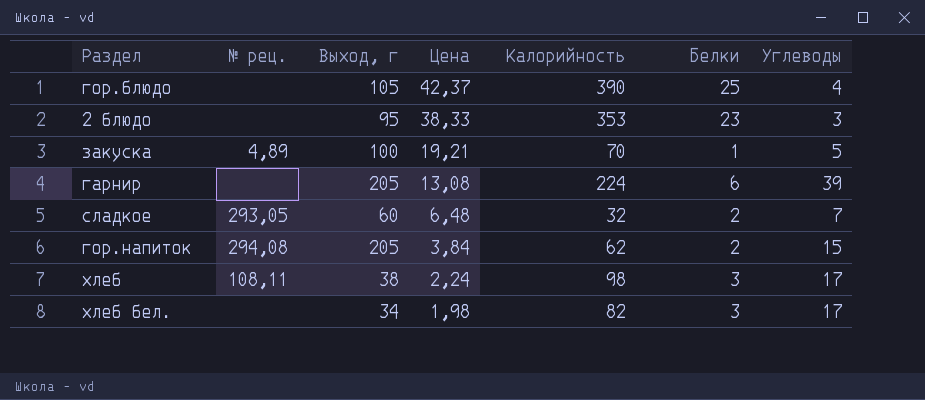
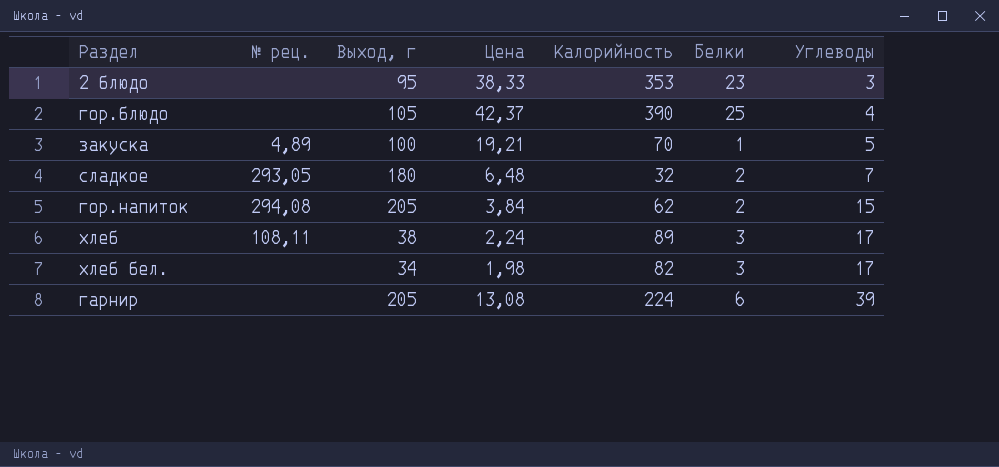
row order: Цена descending -> Углеводы ascending
сладкое | Выход, г: 60 -> 180
хлеб | Калорийность: 98 -> 89

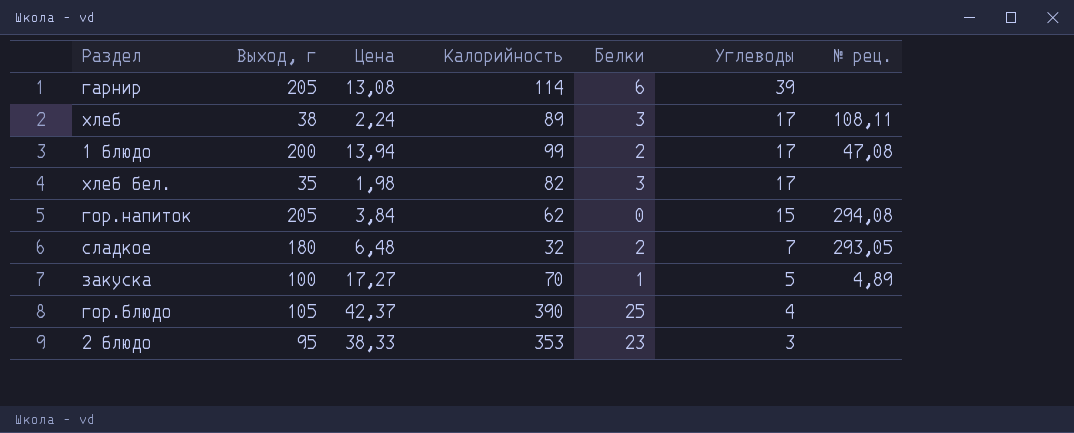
row order: Углеводы ascending -> Углеводы descending
column № рец. | position: 2 -> 7
гарнир | Калорийность: 224 -> 114
row 1 блюдо: none -> 200 | 13,94 | 99 | 2 | 17 | 47,08
хлеб бел. | Выход, г: 34 -> 35
гор.напиток | Белки: 2 -> 0
закуска | Цена: 19,21 -> 17,27

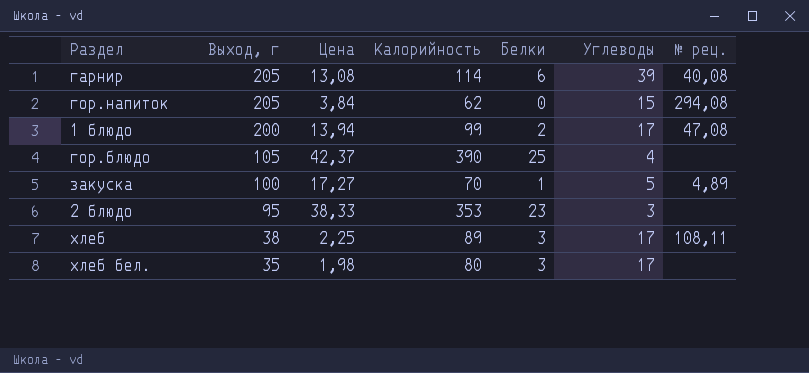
row order: Углеводы descending -> Выход, г descending
row сладкое: 180 | 6,48 | 32 | 2 | 7 | 293,05 -> none
гарнир | № рец.: none -> 40,08
хлеб | Цена: 2,24 -> 2,25
хлеб бел. | Калорийность: 82 -> 80

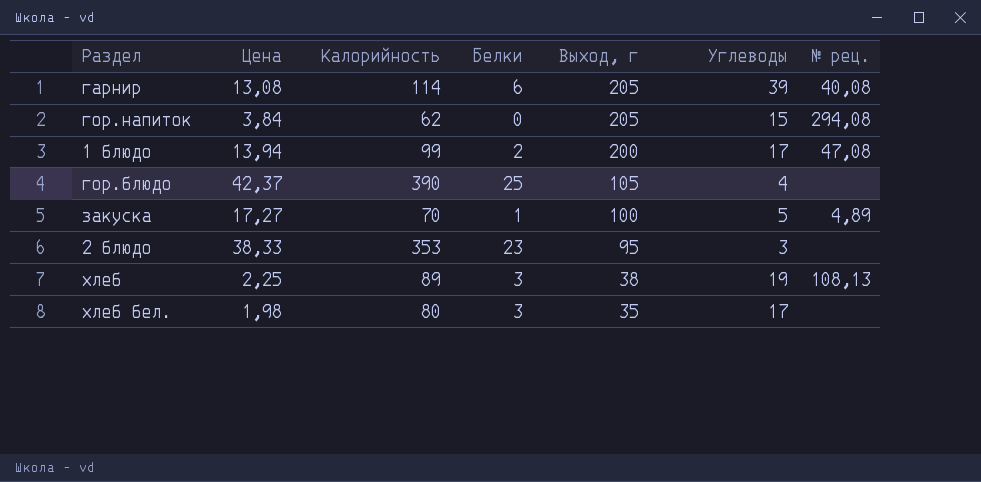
column Выход, г | position: 2 -> 5
хлеб | Углеводы: 17 -> 19
хлеб | № рец.: 108,11 -> 108,13

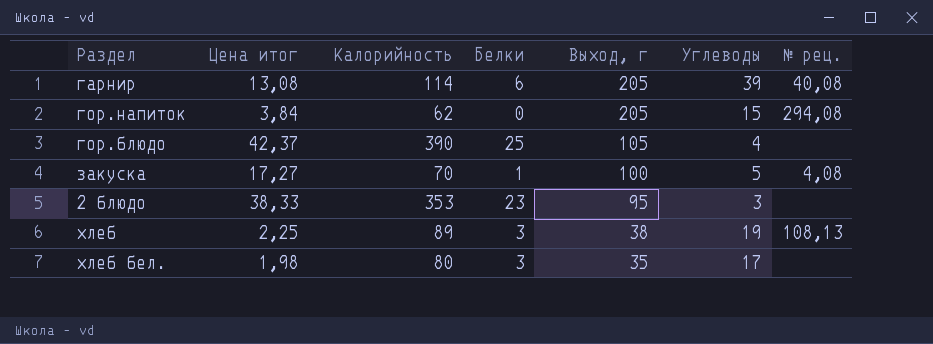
column name: Цена -> Цена итог
row 1 блюдо: 13,94 | 99 | 2 | 200 | 17 | 47,08 -> none
закуска | № рец.: 4,89 -> 4,08

